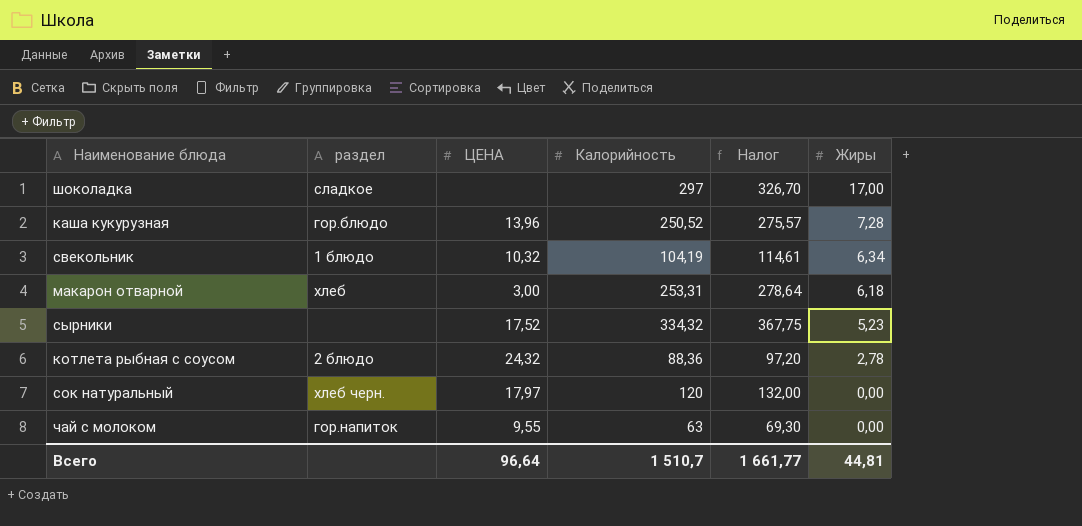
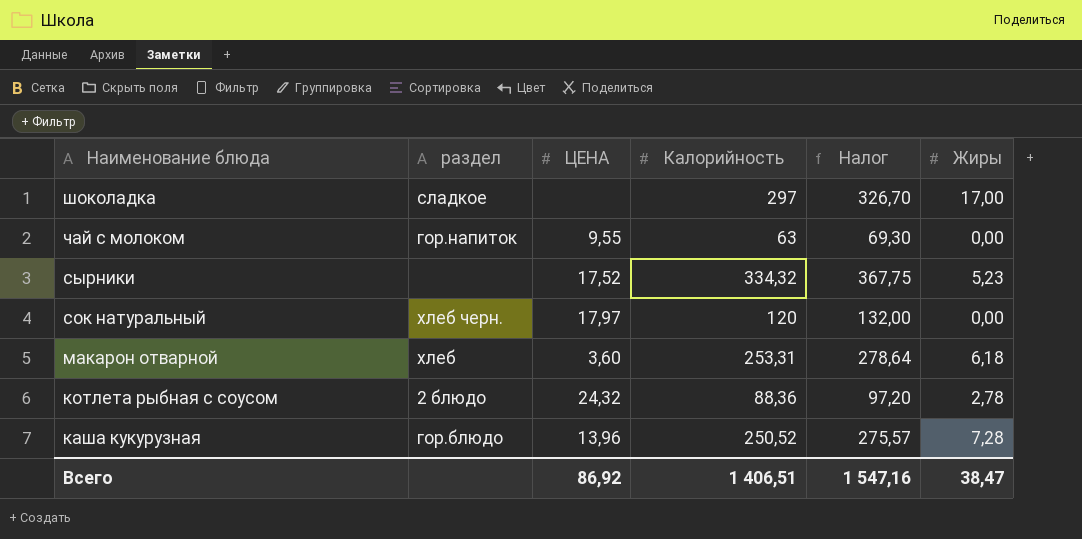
row order: Жиры descending -> Наименование блюда descending
row свекольник: 1 блюдо | 10,32 | 104,19 | 114,61 | 6,34 -> none
макарон отварной | ЦЕНА: 3,00 -> 3,60
Всего | ЦЕНА: 96,64 -> 86,92
Всего | Калорийность: 1 510,7 -> 1 406,51
Всего | Налог: 1 661,77 -> 1 547,16
Всего | Жиры: 44,81 -> 38,47

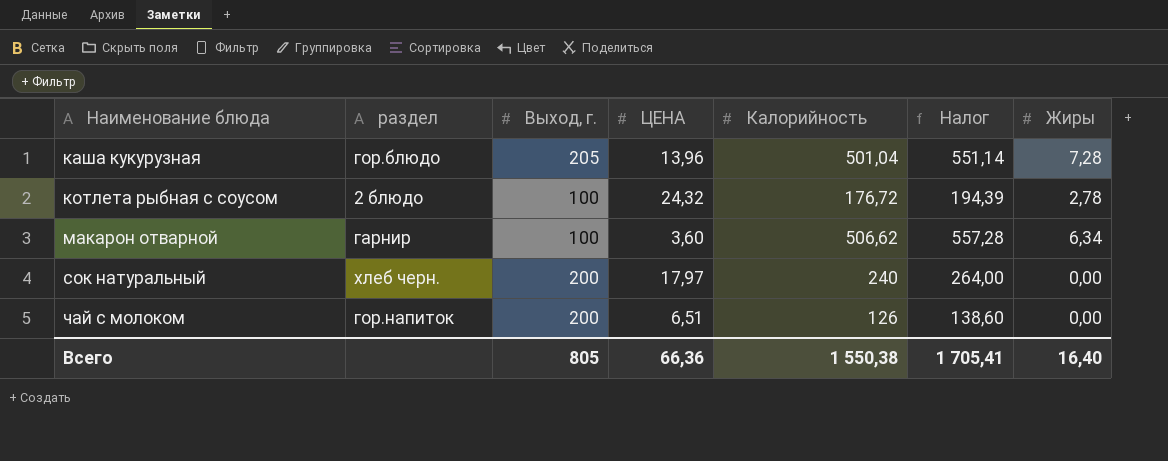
row order: Наименование блюда descending -> Наименование блюда ascending
column Выход, г. | position: none -> 3
row шоколадка: сладкое | none | 297 | 326,70 | 17,00 -> none
row сырники: none | 17,52 | 334,32 | 367,75 | 5,23 -> none
каша кукурузная | Калорийность: 250,52 -> 501,04
каша кукурузная | Налог: 275,57 -> 551,14
котлета рыбная с соусом | Калорийность: 88,36 -> 176,72
котлета рыбная с соусом | Налог: 97,20 -> 194,39
макарон отварной | раздел: хлеб -> гарнир
макарон отварной | Калорийность: 253,31 -> 506,62
макарон отварной | Налог: 278,64 -> 557,28
макарон отварной | Жиры: 6,18 -> 6,34
сок натуральный | Калорийность: 120 -> 240
сок натуральный | Налог: 132,00 -> 264,00
чай с молоком | ЦЕНА: 9,55 -> 6,51
чай с молоком | Калорийность: 63 -> 126
чай с молоком | Налог: 69,30 -> 138,60
Всего | ЦЕНА: 86,92 -> 66,36
Всего | Калорийность: 1 406,51 -> 1 550,38
Всего | Налог: 1 547,16 -> 1 705,41
Всего | Жиры: 38,47 -> 16,40

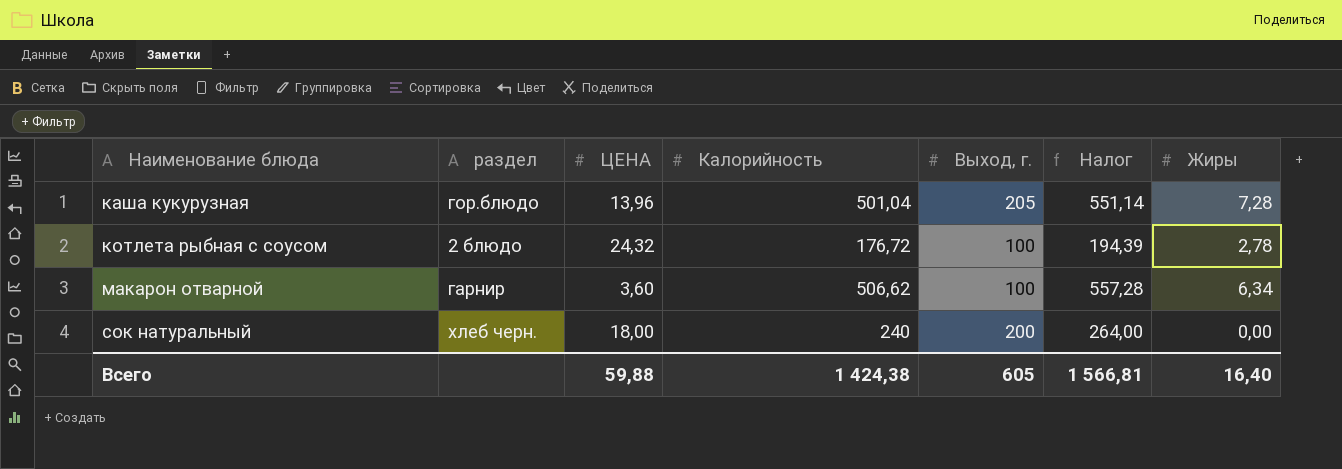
column Выход, г. | position: 3 -> 5
row чай с молоком: гор.напиток | 200 | 6,51 | 126 | 138,60 | 0,00 -> none
сок натуральный | ЦЕНА: 17,97 -> 18,00
Всего | ЦЕНА: 66,36 -> 59,88
Всего | Калорийность: 1 550,38 -> 1 424,38
Всего | Выход, г.: 805 -> 605
Всего | Налог: 1 705,41 -> 1 566,81

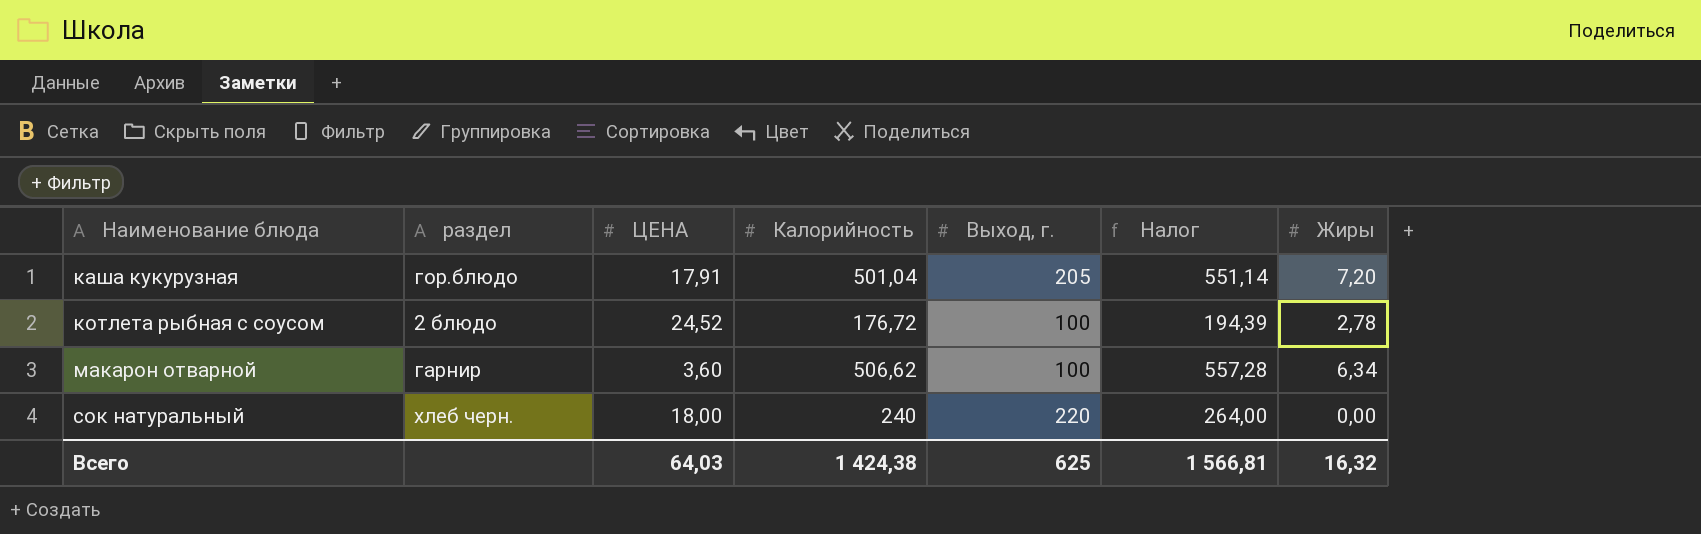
каша кукурузная | ЦЕНА: 13,96 -> 17,91
каша кукурузная | Жиры: 7,28 -> 7,20
котлета рыбная с соусом | ЦЕНА: 24,32 -> 24,52
сок натуральный | Выход, г.: 200 -> 220
Всего | ЦЕНА: 59,88 -> 64,03
Всего | Выход, г.: 605 -> 625
Всего | Жиры: 16,40 -> 16,32

